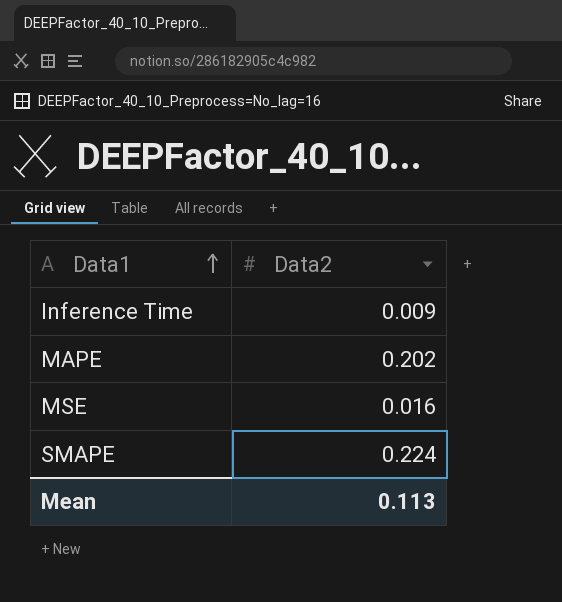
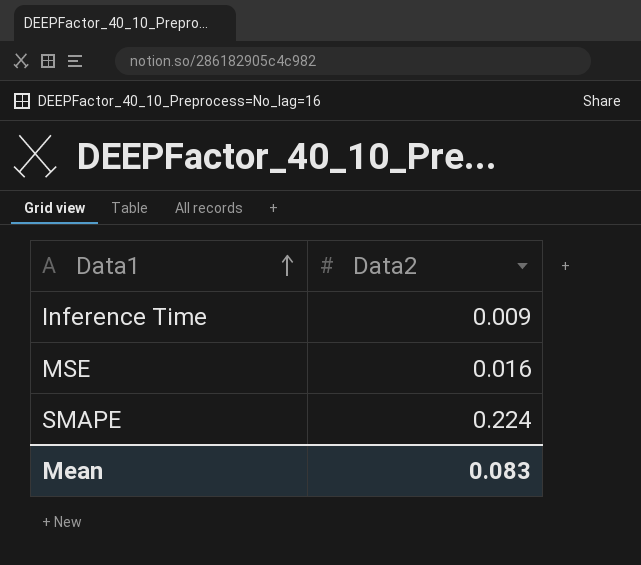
row MAPE: 0.202 -> none
Mean | Data2: 0.113 -> 0.083

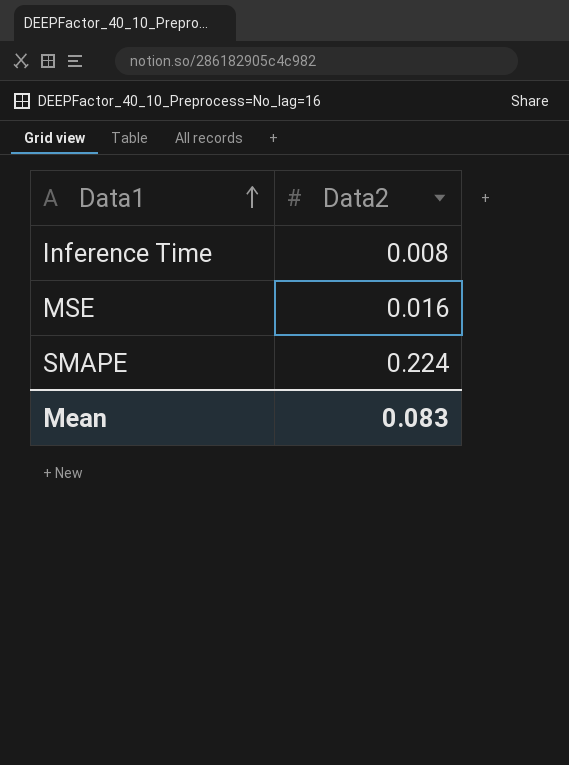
Inference Time | Data2: 0.009 -> 0.008

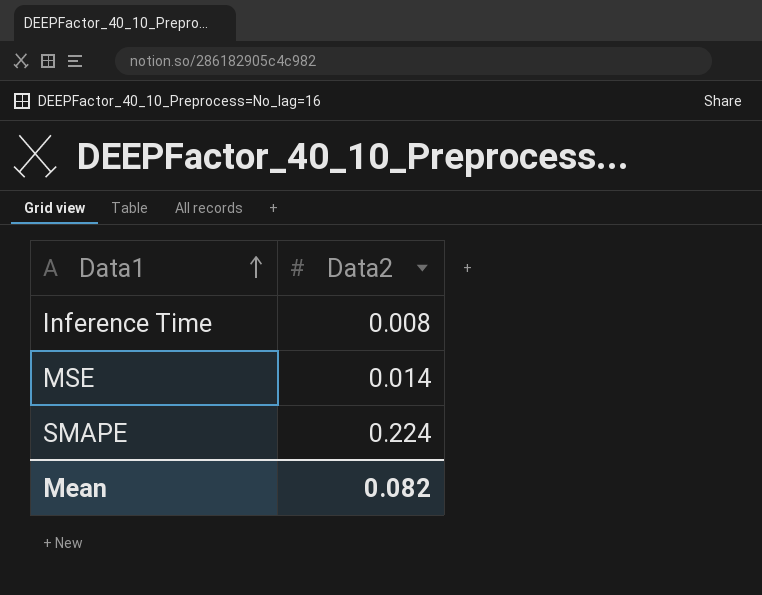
MSE | Data2: 0.016 -> 0.014
Mean | Data2: 0.083 -> 0.082

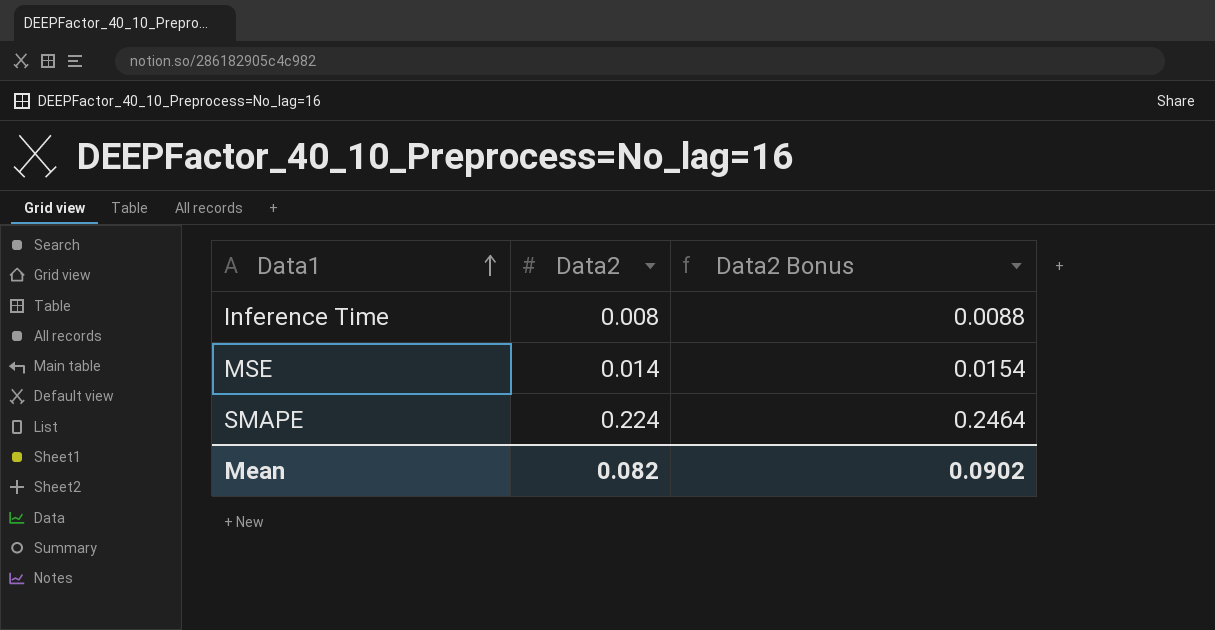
column Data2 Bonus | formula: none -> [Data2] * 1.1

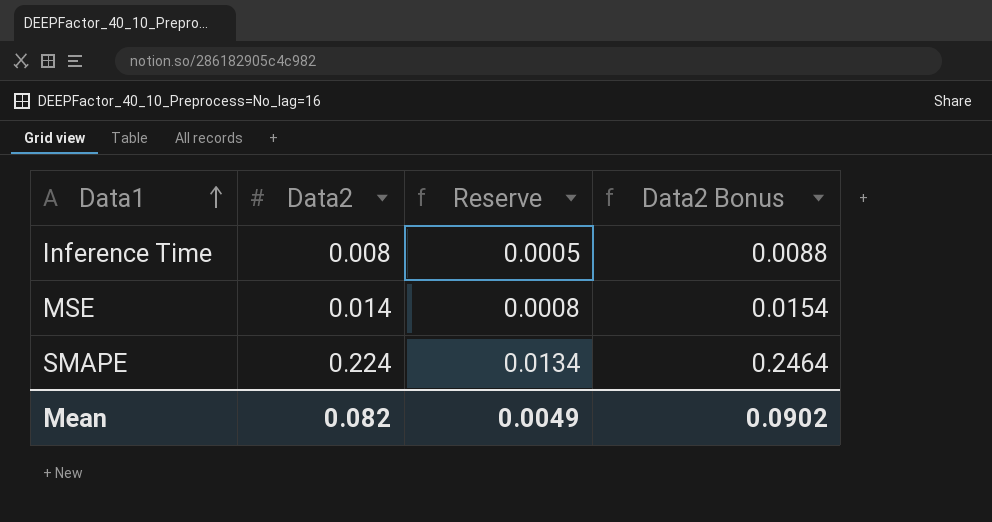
column Reserve | formula: none -> [Data2] * 0.06

